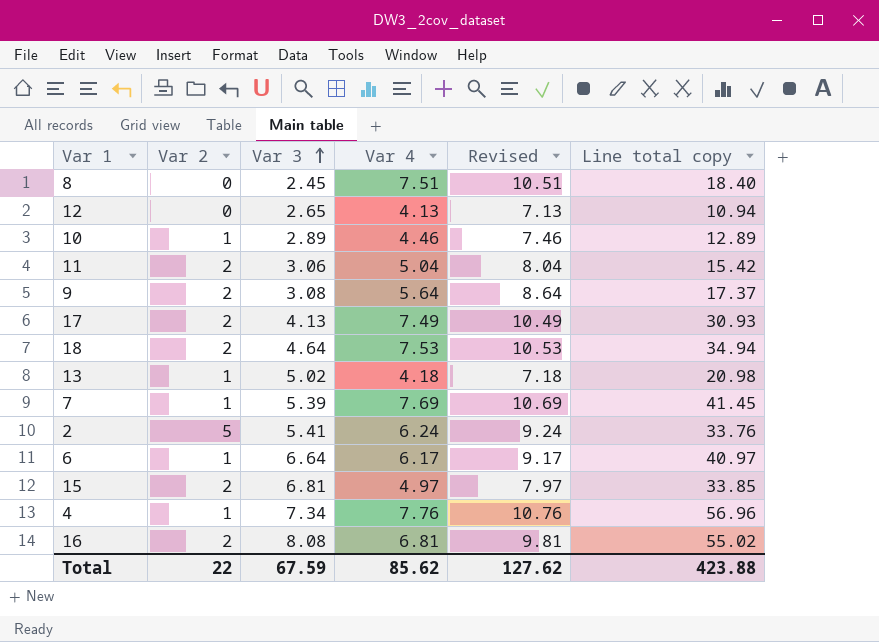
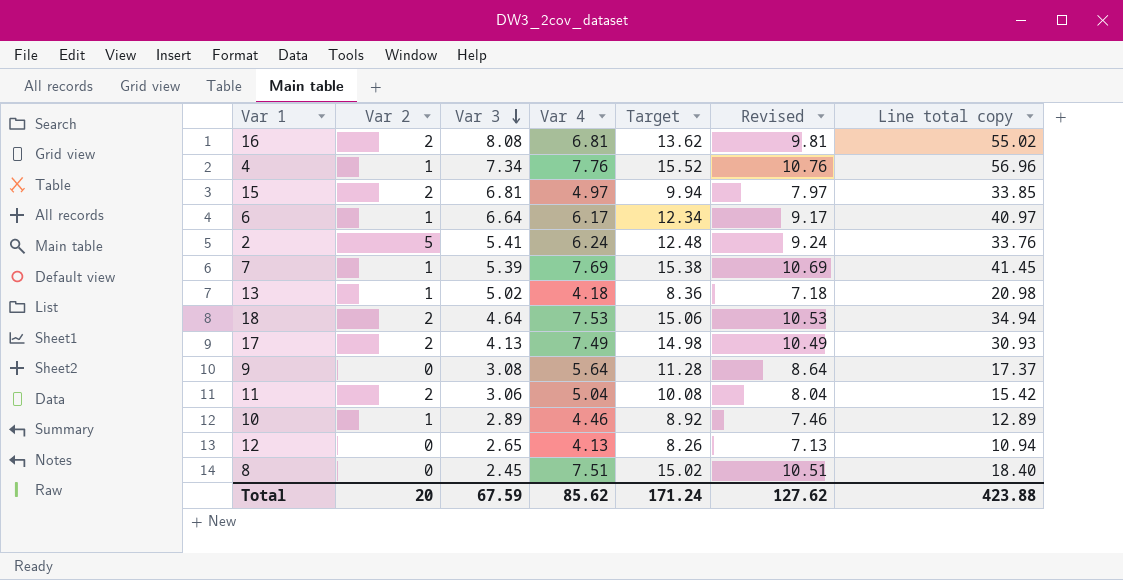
row order: Var 3 ascending -> Var 3 descending
column Target | formula: none -> [Var 4] * 2
9 | Var 2: 2 -> 0
Total | Var 2: 22 -> 20

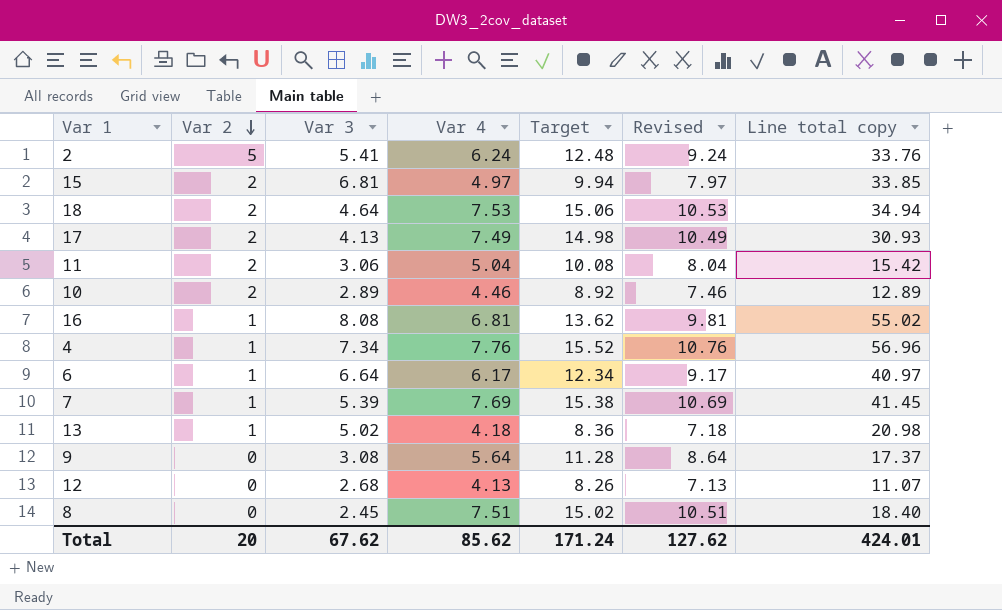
row order: Var 3 descending -> Var 2 descending
10 | Var 2: 1 -> 2
16 | Var 2: 2 -> 1
12 | Var 3: 2.65 -> 2.68
12 | Line total copy: 10.94 -> 11.07
Total | Var 3: 67.59 -> 67.62
Total | Line total copy: 423.88 -> 424.01

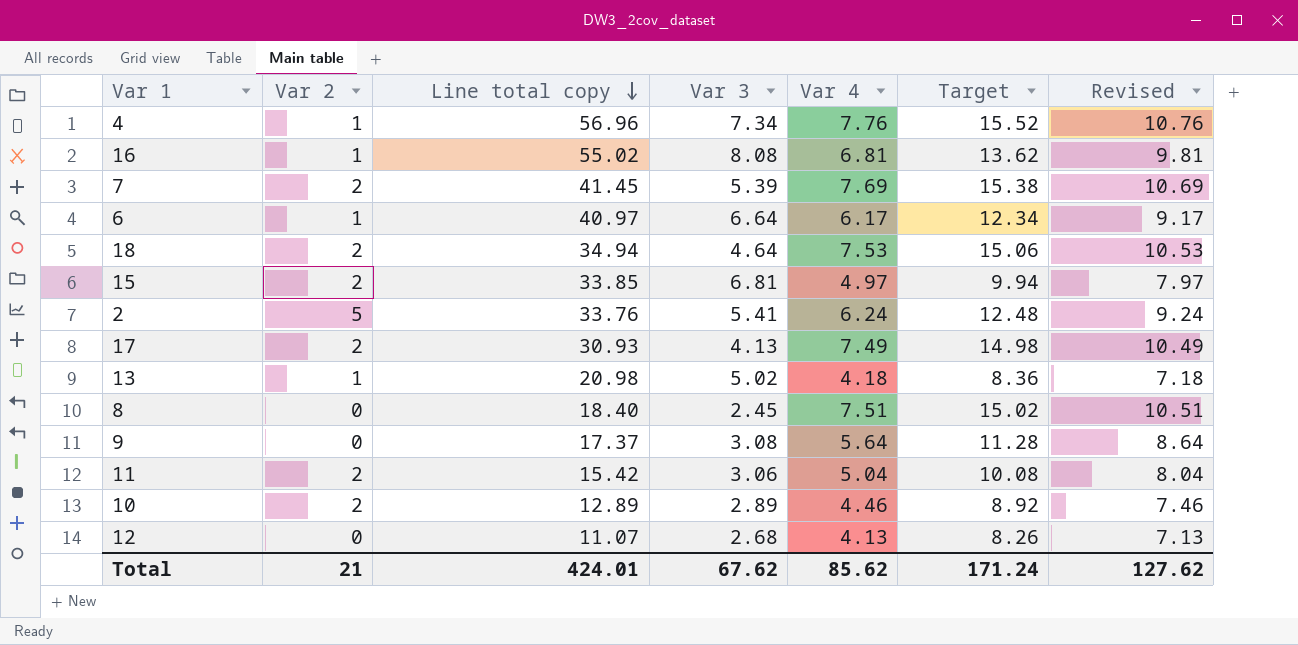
row order: Var 2 descending -> Line total copy descending
column Line total copy | position: 7 -> 3
7 | Var 2: 1 -> 2
Total | Var 2: 20 -> 21

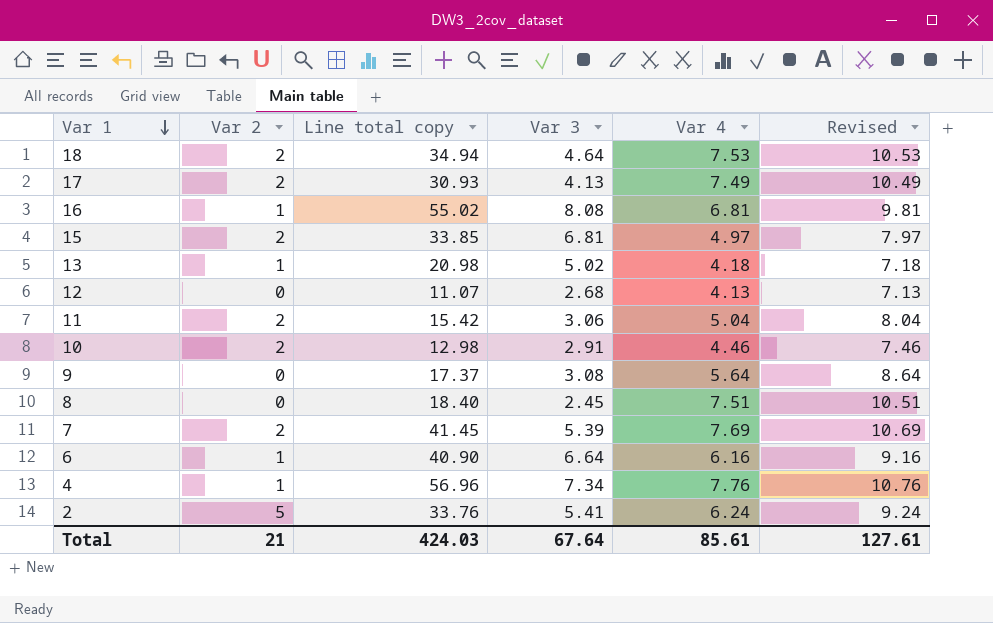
row order: Line total copy descending -> Var 1 descending
column Target | formula: [Var 4] * 2 -> none
10 | Line total copy: 12.89 -> 12.98
10 | Var 3: 2.89 -> 2.91
6 | Line total copy: 40.97 -> 40.90
6 | Var 4: 6.17 -> 6.16
6 | Revised: 9.17 -> 9.16
Total | Line total copy: 424.01 -> 424.03
Total | Var 3: 67.62 -> 67.64
Total | Var 4: 85.62 -> 85.61
Total | Revised: 127.62 -> 127.61

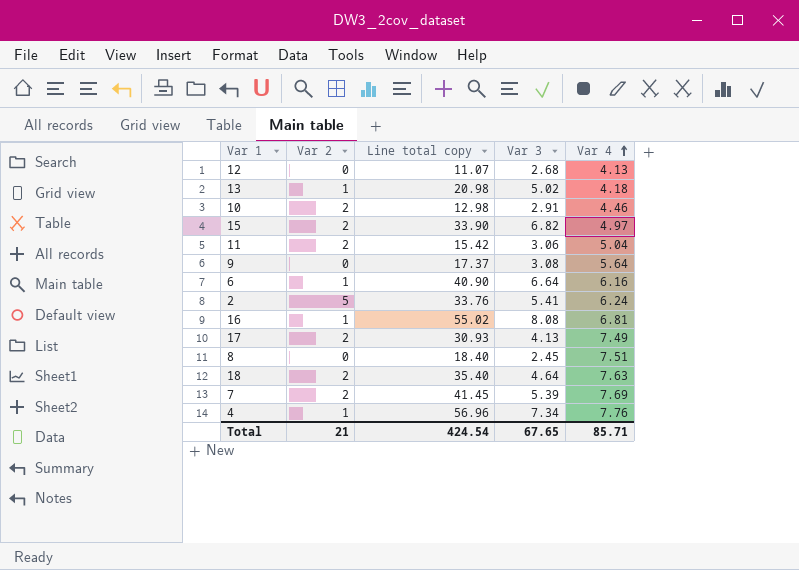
row order: Var 1 descending -> Var 4 ascending
column Revised | formula: [Var 4] + 3 -> none
15 | Line total copy: 33.85 -> 33.90
15 | Var 3: 6.81 -> 6.82
18 | Line total copy: 34.94 -> 35.40
18 | Var 4: 7.53 -> 7.63
Total | Line total copy: 424.03 -> 424.54
Total | Var 3: 67.64 -> 67.65
Total | Var 4: 85.61 -> 85.71

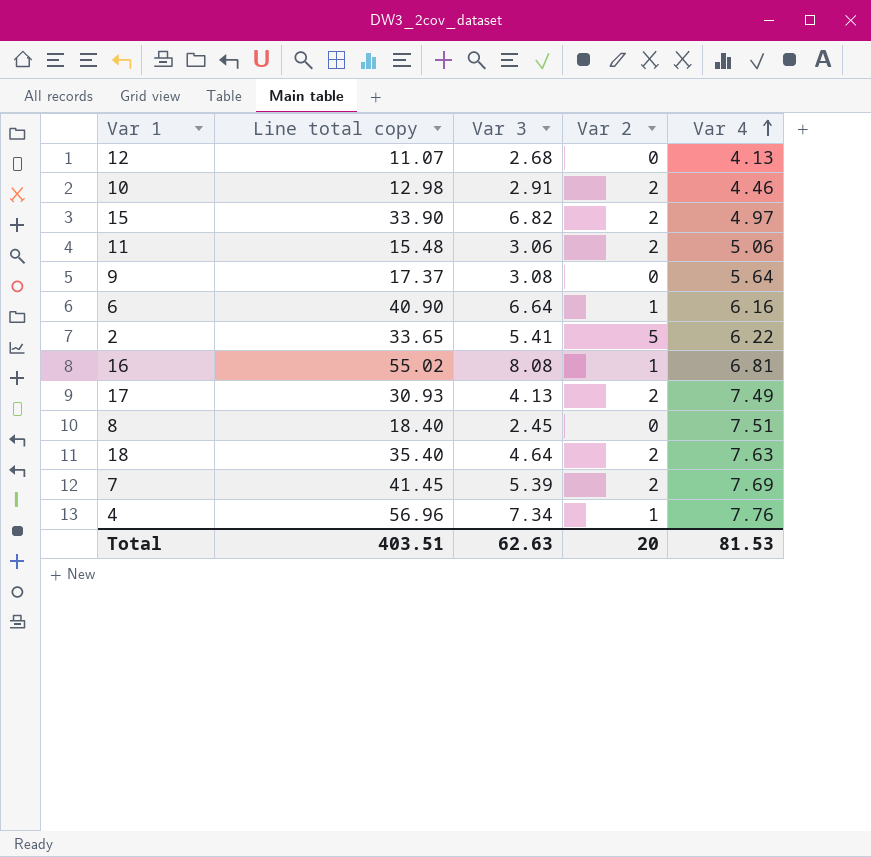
column Var 2 | position: 2 -> 4
row 13: 1 | 20.98 | 5.02 | 4.18 -> none
11 | Line total copy: 15.42 -> 15.48
11 | Var 4: 5.04 -> 5.06
2 | Line total copy: 33.76 -> 33.65
2 | Var 4: 6.24 -> 6.22
Total | Line total copy: 424.54 -> 403.51
Total | Var 3: 67.65 -> 62.63
Total | Var 2: 21 -> 20
Total | Var 4: 85.71 -> 81.53

